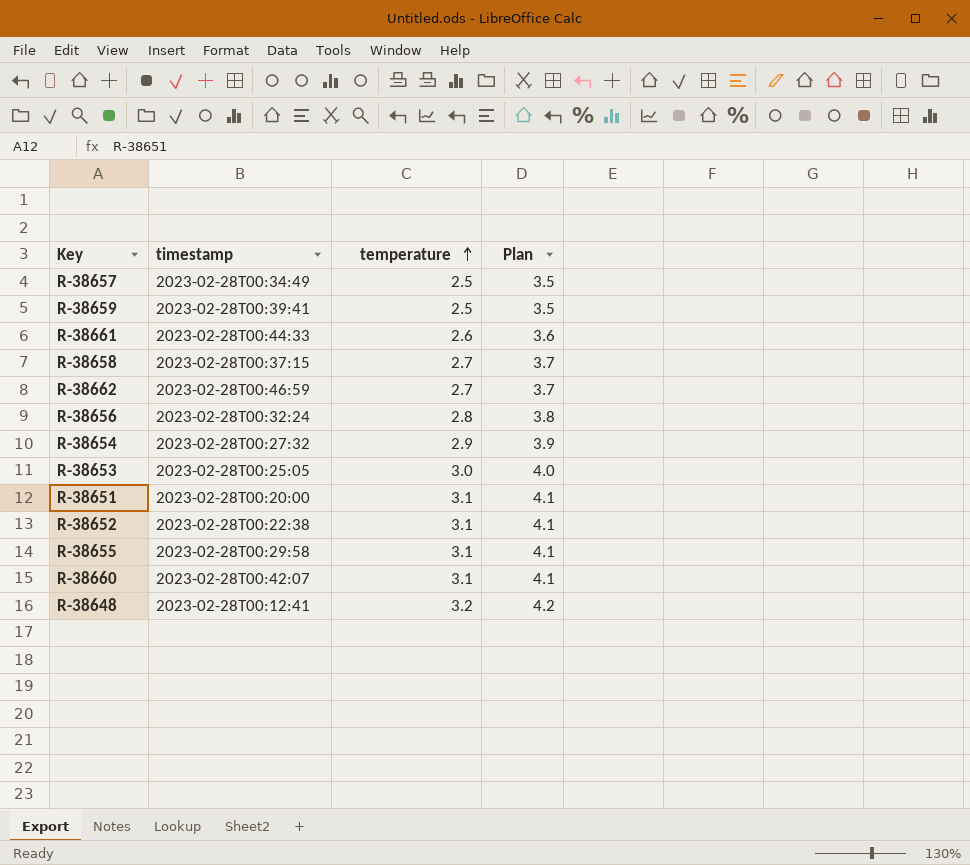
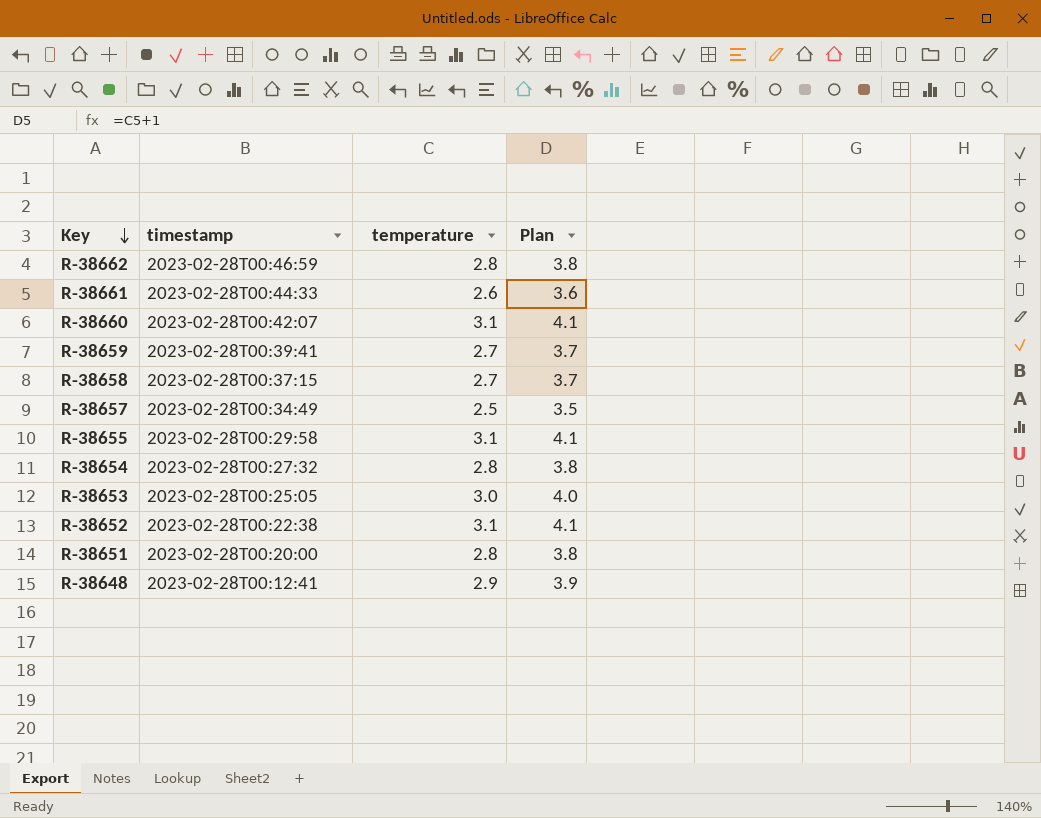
row order: temperature ascending -> Key descending
row R-38656: 2023-02-28T00:32:24 | 2.8 | 3.8 -> none
R-38662 | temperature: 2.7 -> 2.8
R-38662 | Plan: 3.7 -> 3.8
R-38659 | temperature: 2.5 -> 2.7
R-38659 | Plan: 3.5 -> 3.7
R-38654 | temperature: 2.9 -> 2.8
R-38654 | Plan: 3.9 -> 3.8
R-38651 | temperature: 3.1 -> 2.8
R-38651 | Plan: 4.1 -> 3.8
R-38648 | temperature: 3.2 -> 2.9
R-38648 | Plan: 4.2 -> 3.9

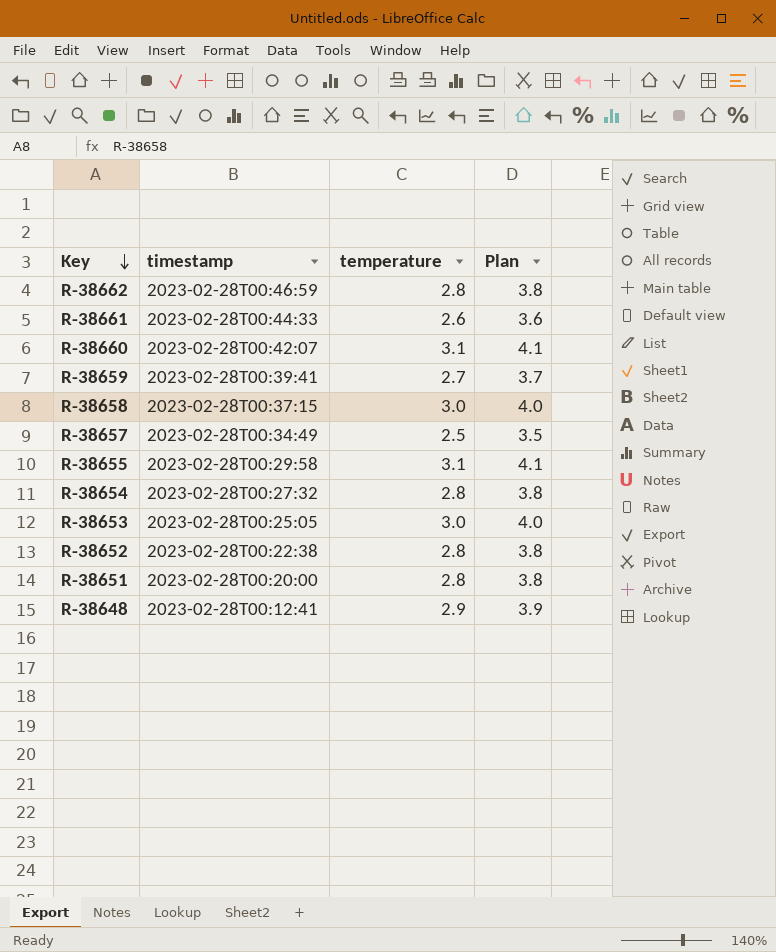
R-38658 | temperature: 2.7 -> 3.0
R-38658 | Plan: 3.7 -> 4.0
R-38652 | temperature: 3.1 -> 2.8
R-38652 | Plan: 4.1 -> 3.8

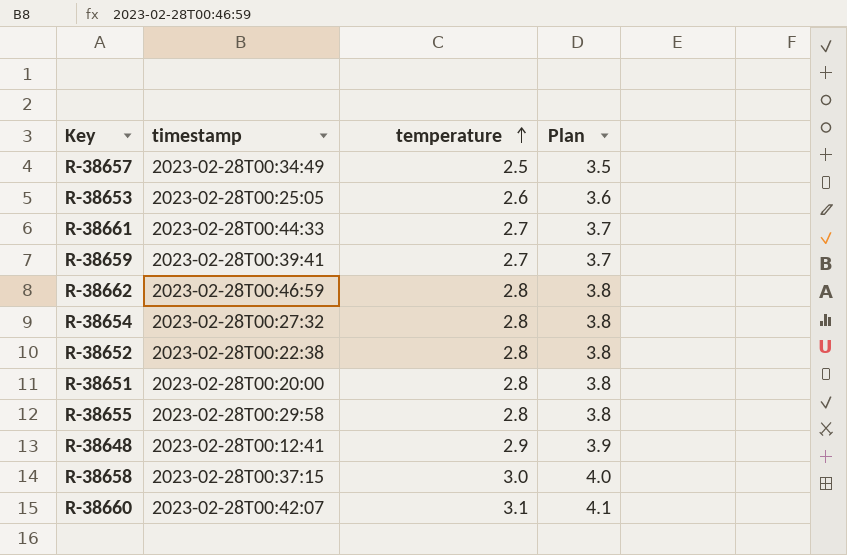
row order: Key descending -> temperature ascending
R-38653 | temperature: 3.0 -> 2.6
R-38653 | Plan: 4.0 -> 3.6
R-38661 | temperature: 2.6 -> 2.7
R-38661 | Plan: 3.6 -> 3.7
R-38655 | temperature: 3.1 -> 2.8
R-38655 | Plan: 4.1 -> 3.8

